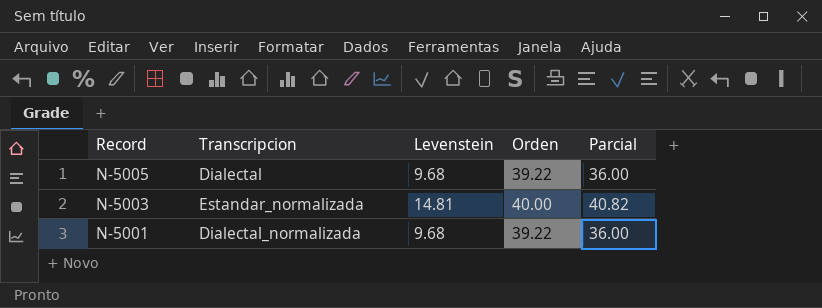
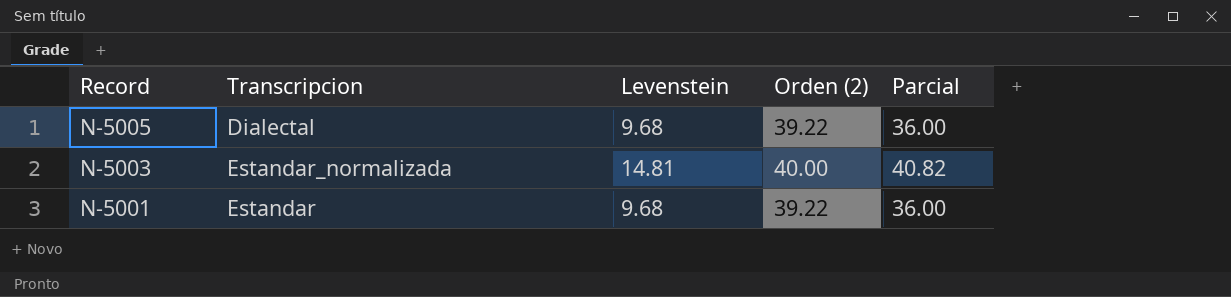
column name: Orden -> Orden (2)
N-5001 | Transcripcion: Dialectal_normalizada -> Estandar

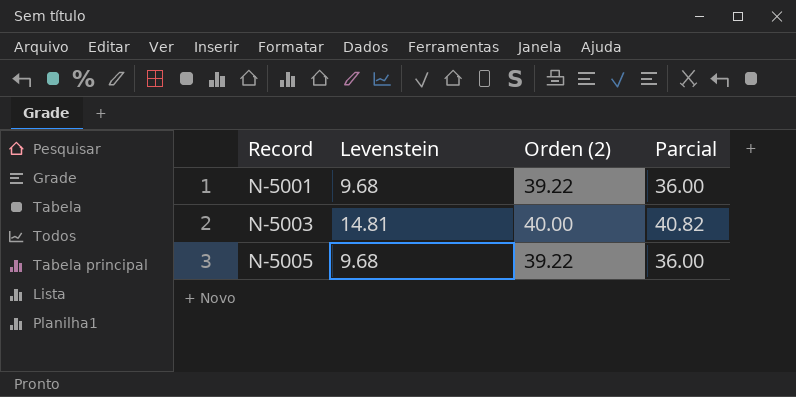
row order: Record descending -> Record ascending
column Transcripcion | position: 2 -> none

